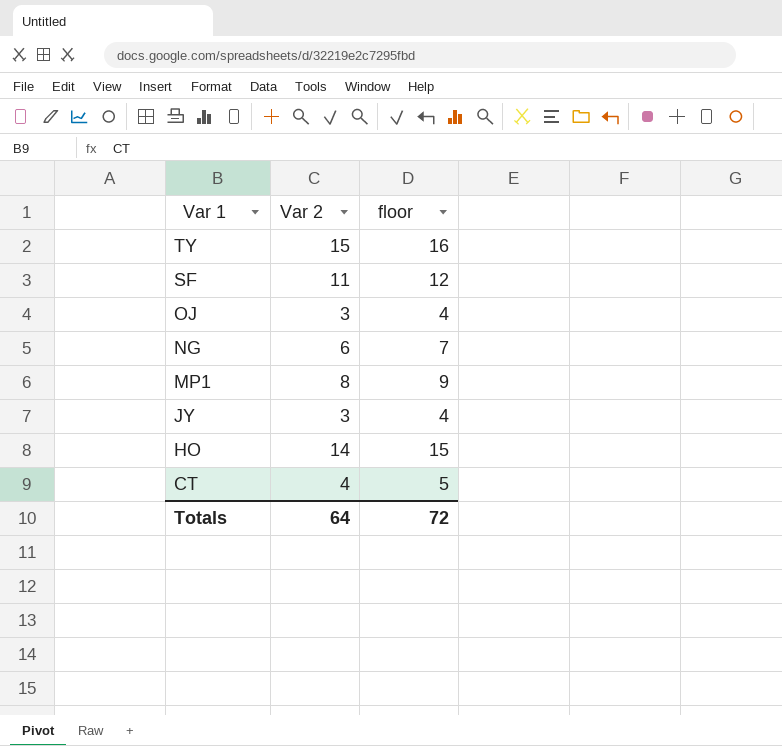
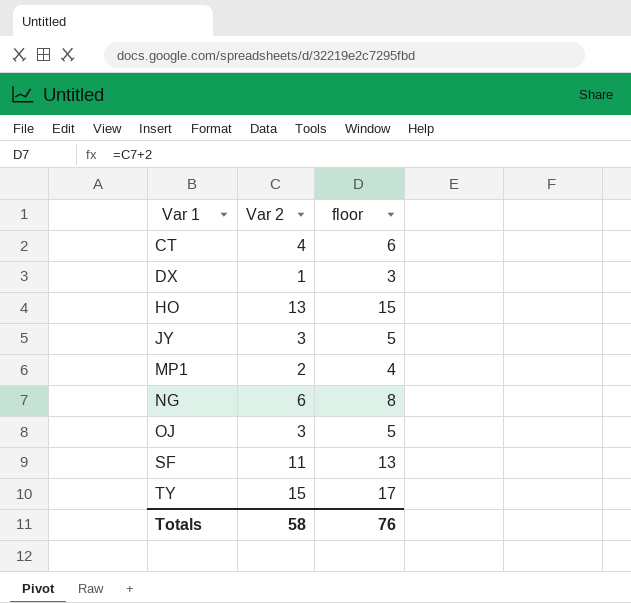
row order: Var 1 descending -> Var 1 ascending
column floor | formula: [Var 2] + 1 -> [Var 2] + 2
row DX: none -> 1 | 3
HO | Var 2: 14 -> 13
MP1 | Var 2: 8 -> 2
Totals | Var 2: 64 -> 58
Totals | floor: 72 -> 76

